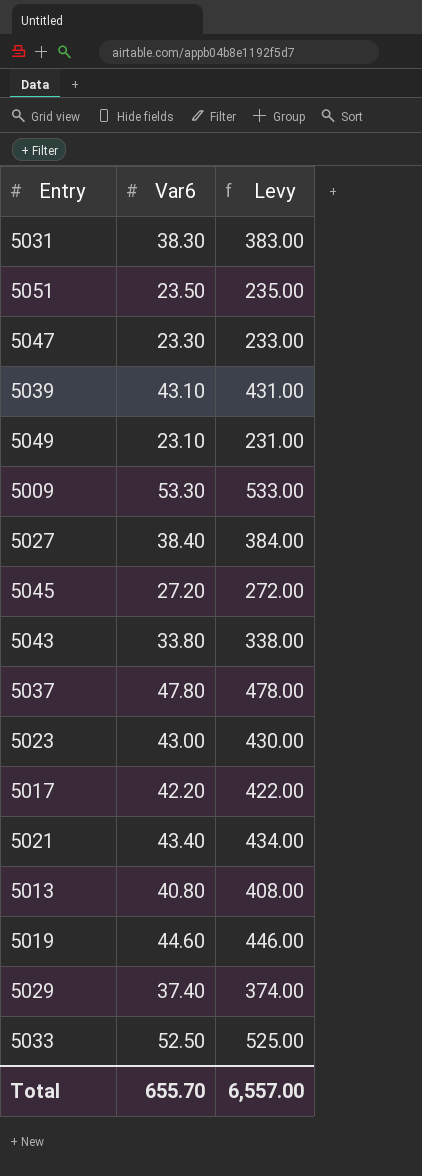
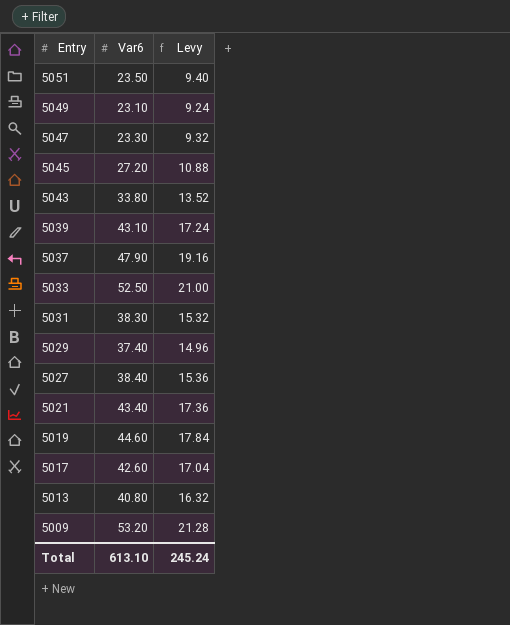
row order: none -> Entry descending
column Levy | formula: [Var6] * 10 -> [Var6] * 0.4
row 5023: 43.00 | 430.00 -> none
5037 | Var6: 47.80 -> 47.90
5017 | Var6: 42.20 -> 42.60
5009 | Var6: 53.30 -> 53.20
Total | Var6: 655.70 -> 613.10
Total | Levy: 6,557.00 -> 245.24

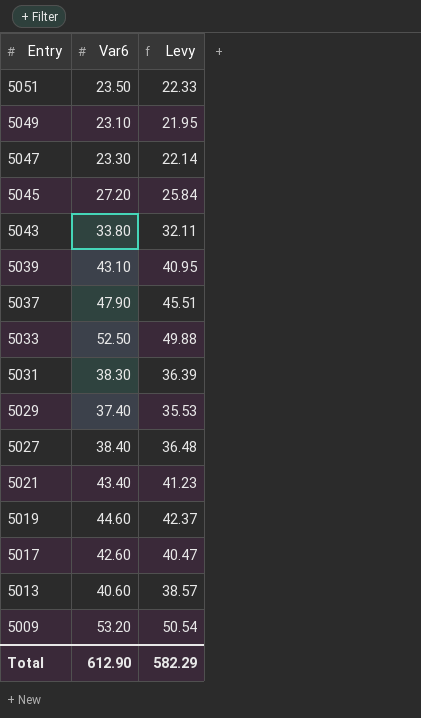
column Levy | formula: [Var6] * 0.4 -> [Var6] * 0.95
5013 | Var6: 40.80 -> 40.60
Total | Var6: 613.10 -> 612.90
Total | Levy: 245.24 -> 582.29

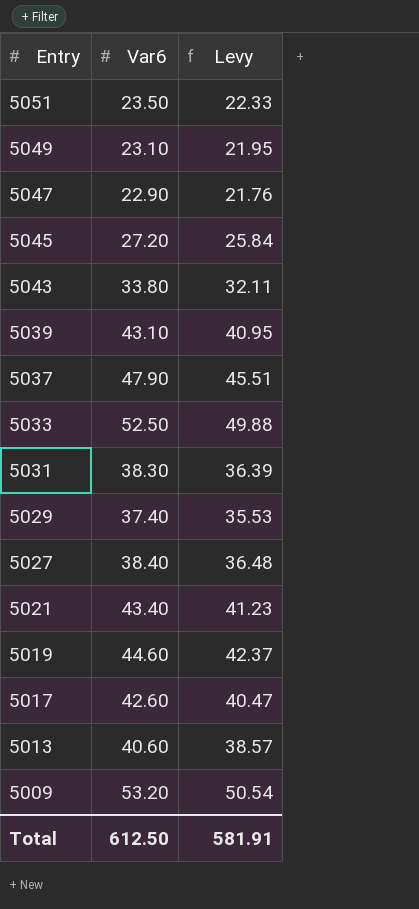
5047 | Var6: 23.30 -> 22.90
5047 | Levy: 22.14 -> 21.76
Total | Var6: 612.90 -> 612.50
Total | Levy: 582.29 -> 581.91

